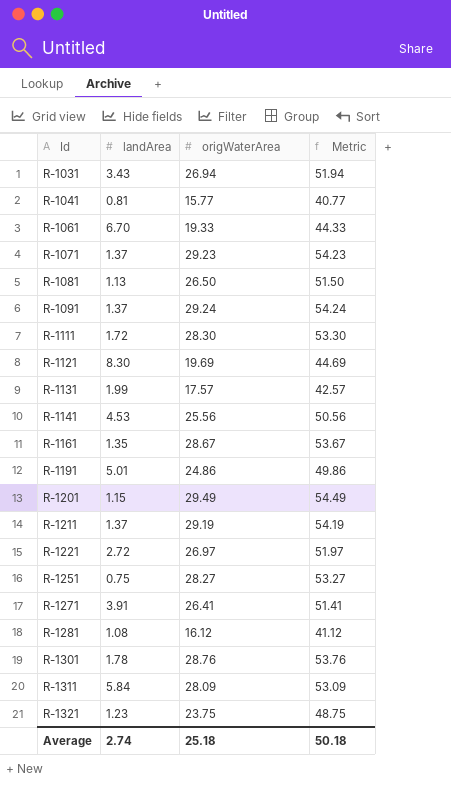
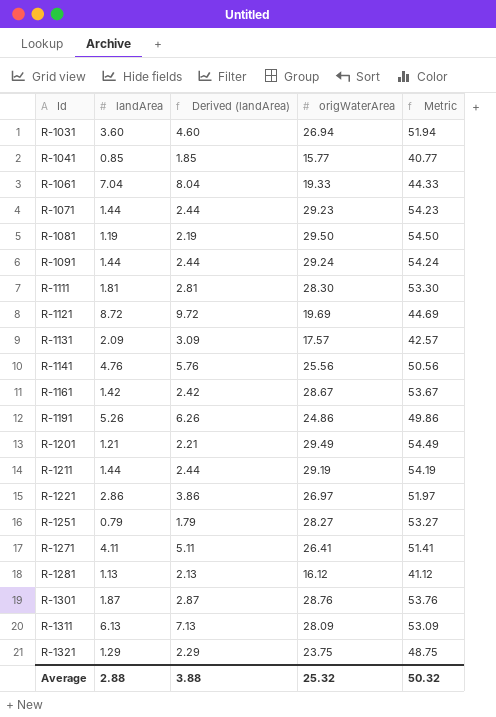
column Derived (landArea) | formula: none -> [landArea] + 1
R-1031 | landArea: 3.43 -> 3.60
R-1041 | landArea: 0.81 -> 0.85
R-1061 | landArea: 6.70 -> 7.04
R-1071 | landArea: 1.37 -> 1.44
R-1081 | landArea: 1.13 -> 1.19
R-1081 | origWaterArea: 26.50 -> 29.50
R-1081 | Metric: 51.50 -> 54.50
R-1091 | landArea: 1.37 -> 1.44
R-1111 | landArea: 1.72 -> 1.81
R-1121 | landArea: 8.30 -> 8.72
R-1131 | landArea: 1.99 -> 2.09
R-1141 | landArea: 4.53 -> 4.76
R-1161 | landArea: 1.35 -> 1.42
R-1191 | landArea: 5.01 -> 5.26
R-1201 | landArea: 1.15 -> 1.21
R-1211 | landArea: 1.37 -> 1.44
R-1221 | landArea: 2.72 -> 2.86
R-1251 | landArea: 0.75 -> 0.79
R-1271 | landArea: 3.91 -> 4.11
R-1281 | landArea: 1.08 -> 1.13
R-1301 | landArea: 1.78 -> 1.87
R-1311 | landArea: 5.84 -> 6.13
R-1321 | landArea: 1.23 -> 1.29
Average | landArea: 2.74 -> 2.88
Average | origWaterArea: 25.18 -> 25.32
Average | Metric: 50.18 -> 50.32

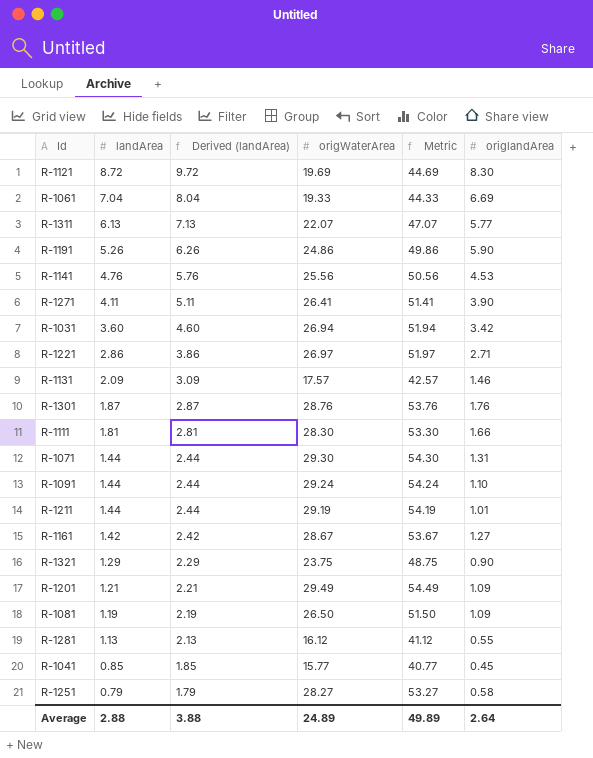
row order: Id ascending -> landArea descending
column origlandArea | position: none -> 6
R-1311 | origWaterArea: 28.09 -> 22.07
R-1311 | Metric: 53.09 -> 47.07
R-1071 | origWaterArea: 29.23 -> 29.30
R-1071 | Metric: 54.23 -> 54.30
R-1081 | origWaterArea: 29.50 -> 26.50
R-1081 | Metric: 54.50 -> 51.50
Average | origWaterArea: 25.32 -> 24.89
Average | Metric: 50.32 -> 49.89

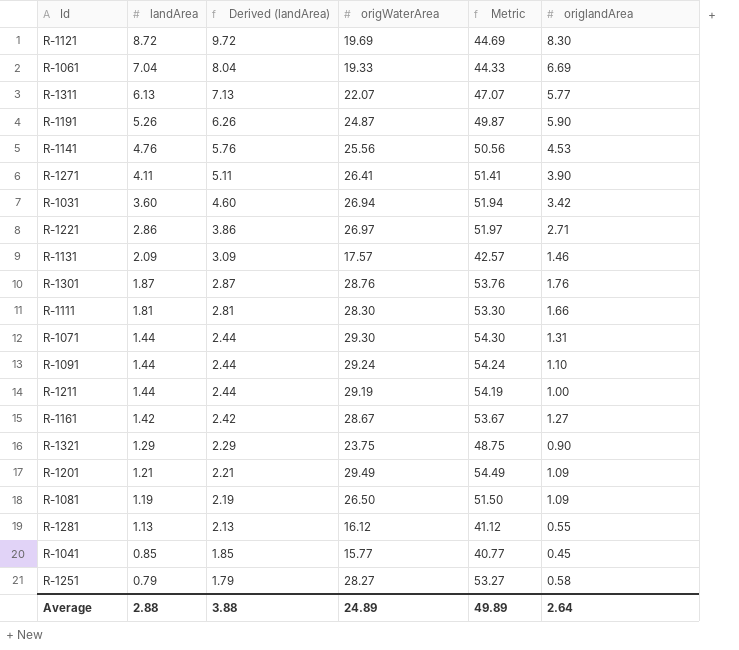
R-1191 | origWaterArea: 24.86 -> 24.87
R-1191 | Metric: 49.86 -> 49.87
R-1211 | origlandArea: 1.01 -> 1.00

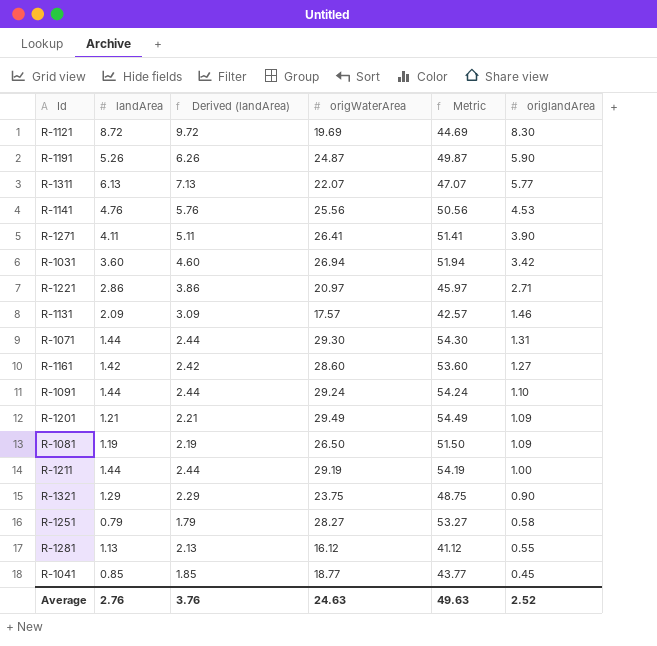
row order: landArea descending -> origlandArea descending
row R-1061: 7.04 | 8.04 | 19.33 | 44.33 | 6.69 -> none
row R-1301: 1.87 | 2.87 | 28.76 | 53.76 | 1.76 -> none
row R-1111: 1.81 | 2.81 | 28.30 | 53.30 | 1.66 -> none
R-1221 | origWaterArea: 26.97 -> 20.97
R-1221 | Metric: 51.97 -> 45.97
R-1161 | origWaterArea: 28.67 -> 28.60
R-1161 | Metric: 53.67 -> 53.60
R-1041 | origWaterArea: 15.77 -> 18.77
R-1041 | Metric: 40.77 -> 43.77
Average | landArea: 2.88 -> 2.76
Average | Derived (landArea): 3.88 -> 3.76
Average | origWaterArea: 24.89 -> 24.63
Average | Metric: 49.89 -> 49.63
Average | origlandArea: 2.64 -> 2.52

